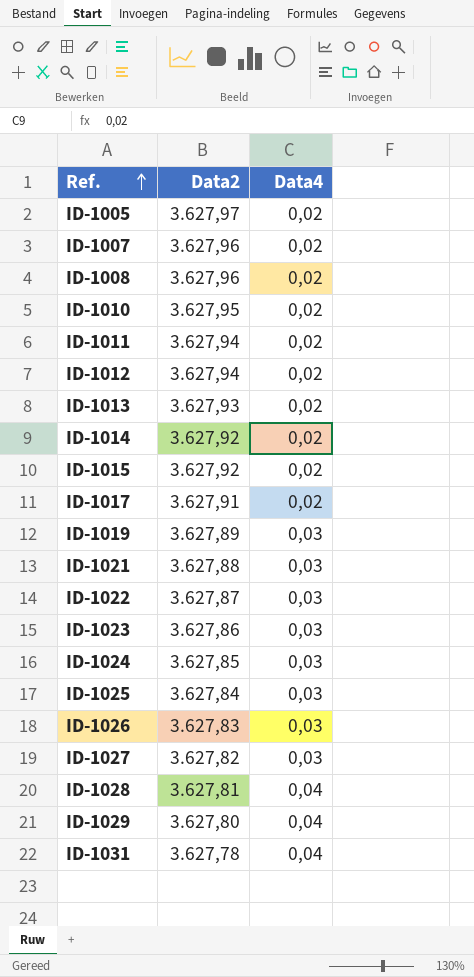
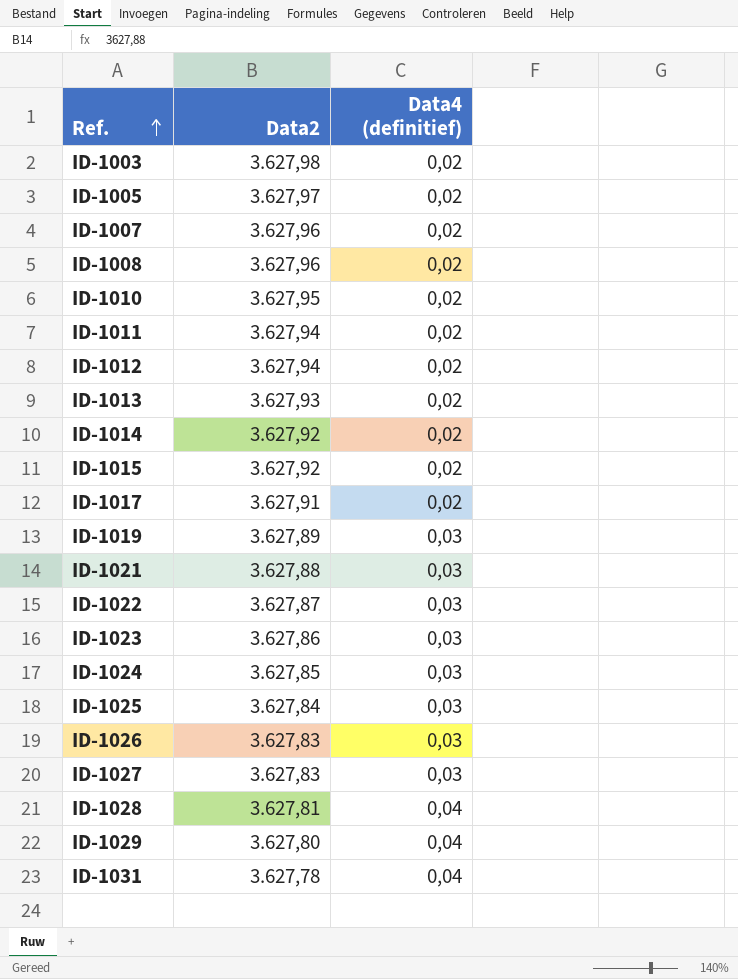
column name: Data4 -> Data4 (definitief)
row ID-1003: none -> 3.627,98 | 0,02
ID-1027 | Data2: 3.627,82 -> 3.627,83

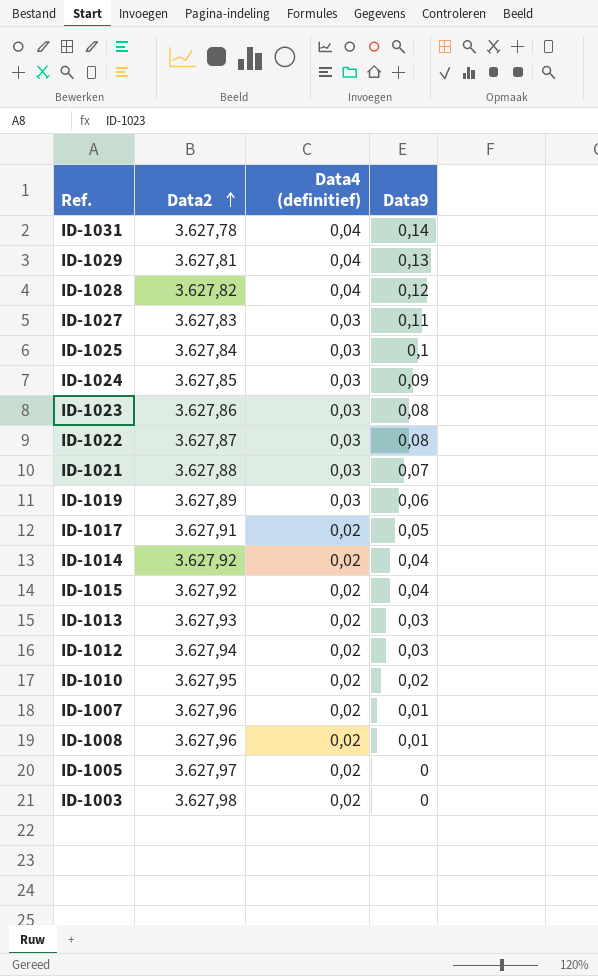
row order: Ref. ascending -> Data2 ascending
column Data9 | position: none -> 4
row ID-1011: 3.627,94 | 0,02 -> none
row ID-1026: 3.627,83 | 0,03 -> none
ID-1029 | Data2: 3.627,80 -> 3.627,81
ID-1028 | Data2: 3.627,81 -> 3.627,82

